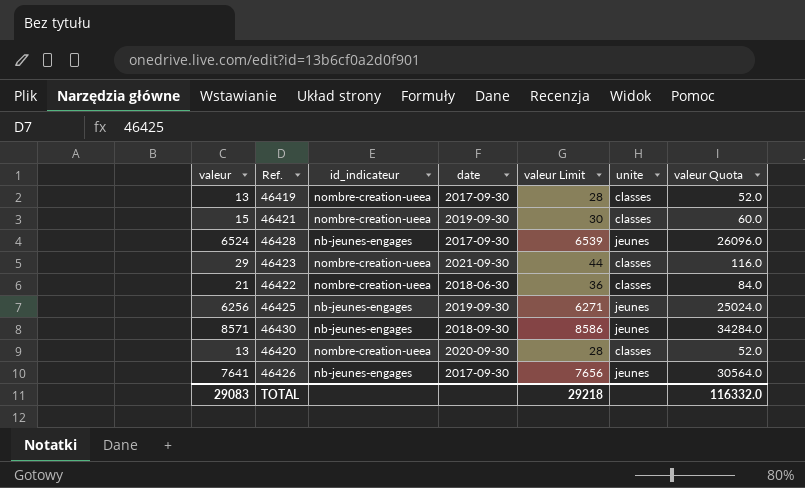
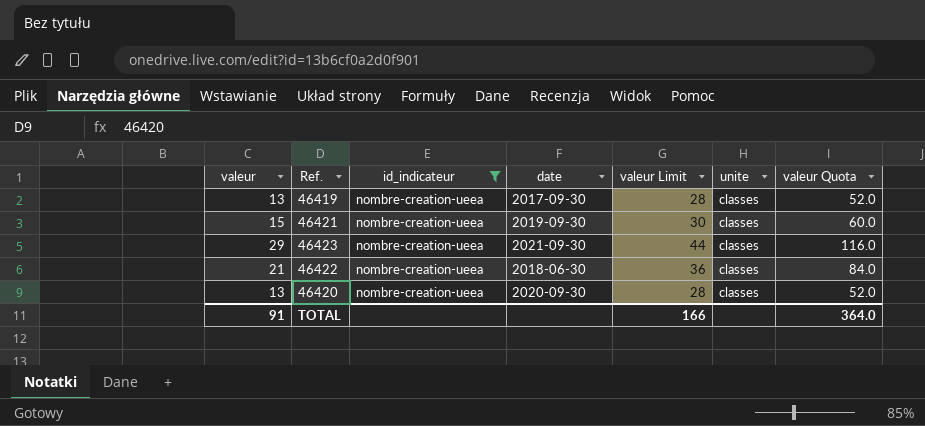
filter: none -> id_indicateur = nombre-creation-ueea
TOTAL | valeur: 29083 -> 91
TOTAL | valeur Limit: 29218 -> 166
TOTAL | valeur Quota: 116332.0 -> 364.0

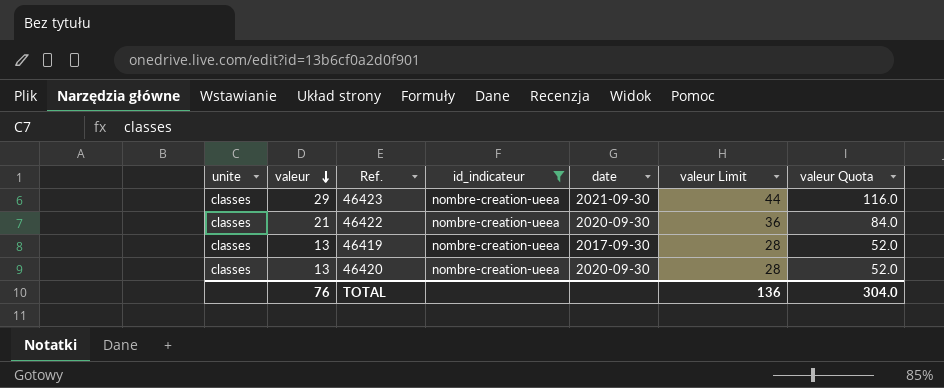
row order: none -> valeur descending
column unite | position: 6 -> 1
row 46421: 15 | nombre-creation-ueea | 2019-09-30 | 30 | classes | 60.0 -> none
46422 | date: 2018-06-30 -> 2020-09-30
TOTAL | valeur: 91 -> 76
TOTAL | valeur Limit: 166 -> 136
TOTAL | valeur Quota: 364.0 -> 304.0

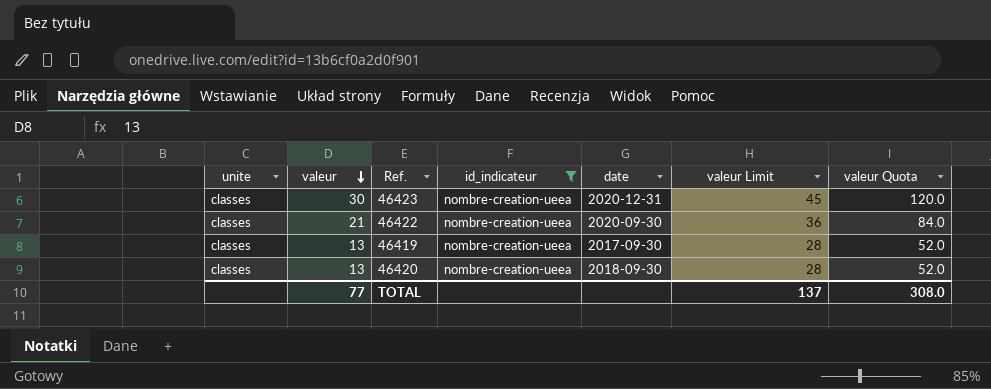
46423 | valeur: 29 -> 30
46423 | date: 2021-09-30 -> 2020-12-31
46423 | valeur Limit: 44 -> 45
46423 | valeur Quota: 116.0 -> 120.0
46420 | date: 2020-09-30 -> 2018-09-30
TOTAL | valeur: 76 -> 77
TOTAL | valeur Limit: 136 -> 137
TOTAL | valeur Quota: 304.0 -> 308.0

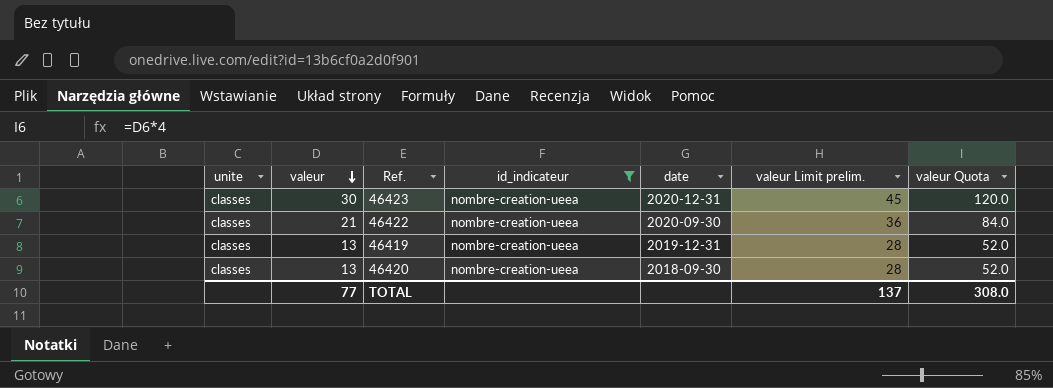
column name: valeur Limit -> valeur Limit prelim.
46419 | date: 2017-09-30 -> 2019-12-31

